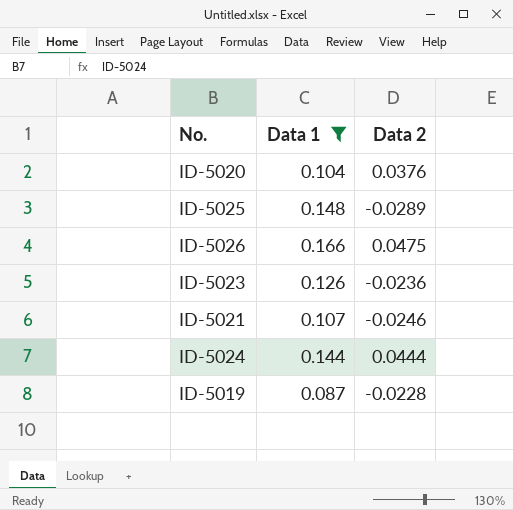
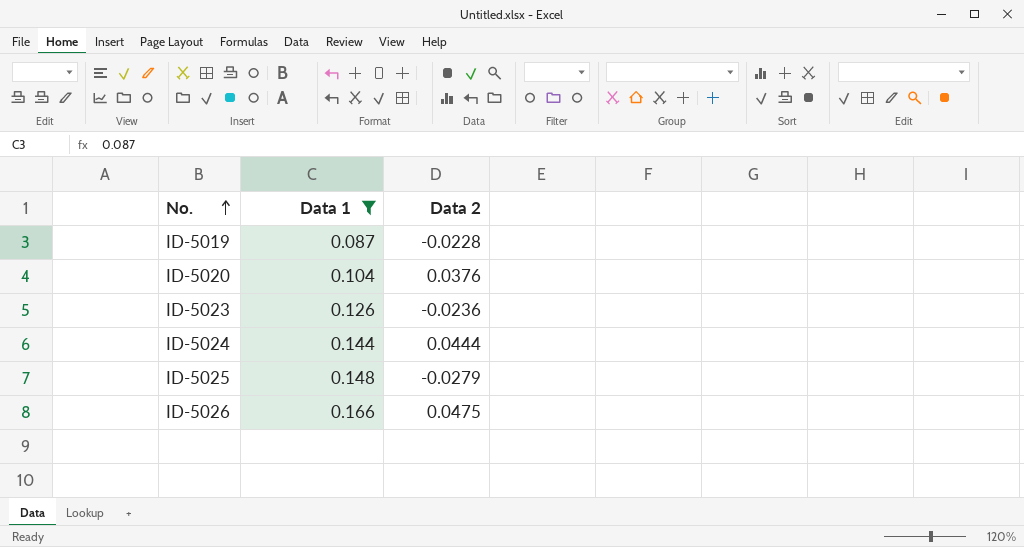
row order: none -> No. ascending
row ID-5021: 0.107 | -0.0246 -> none
ID-5025 | Data 2: -0.0289 -> -0.0279

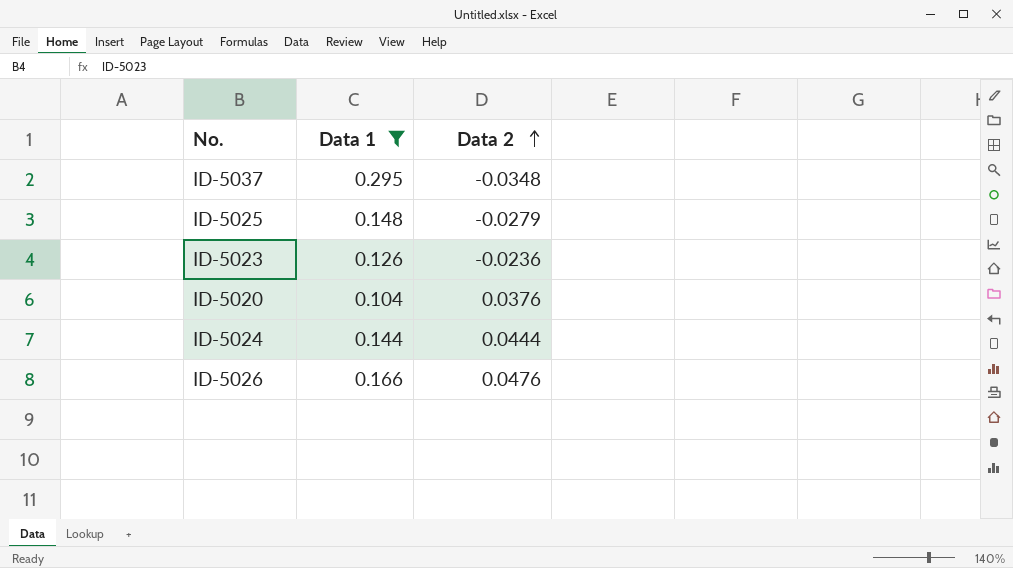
row order: No. ascending -> Data 2 ascending
row ID-5019: 0.087 | -0.0228 -> none
row ID-5037: none -> 0.295 | -0.0348
ID-5026 | Data 2: 0.0475 -> 0.0476

